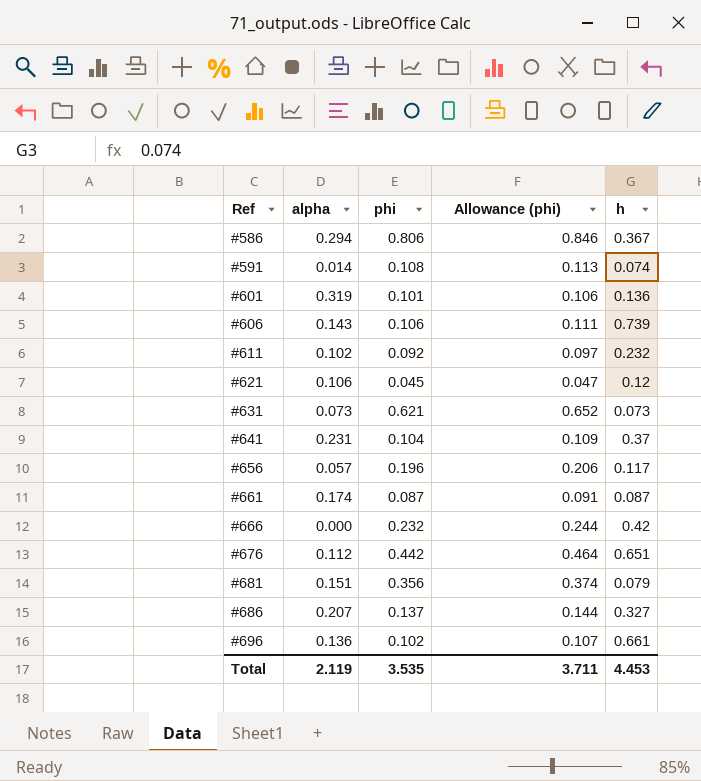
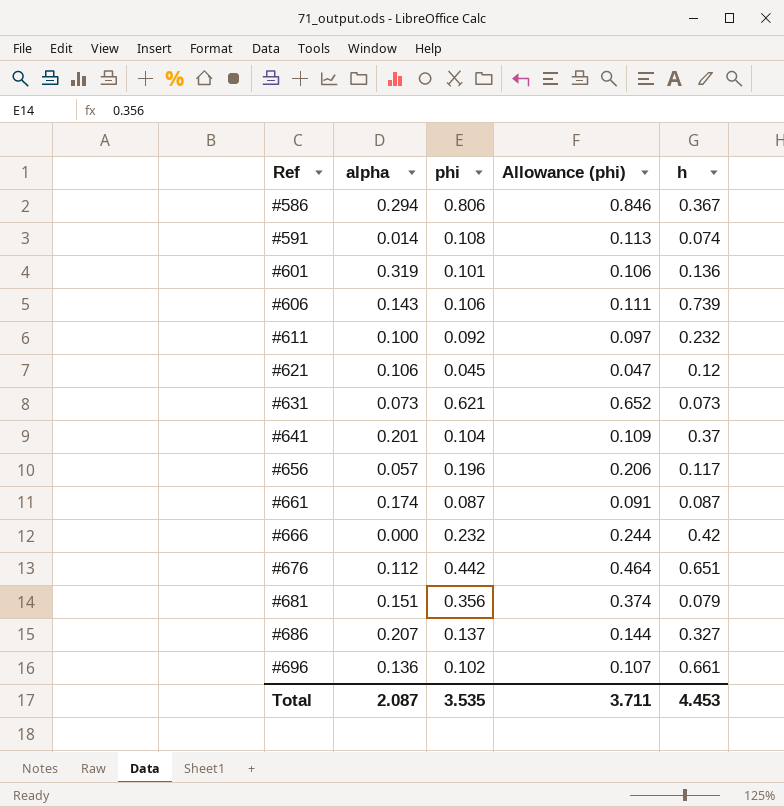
#611 | alpha: 0.102 -> 0.100
#641 | alpha: 0.231 -> 0.201
Total | alpha: 2.119 -> 2.087

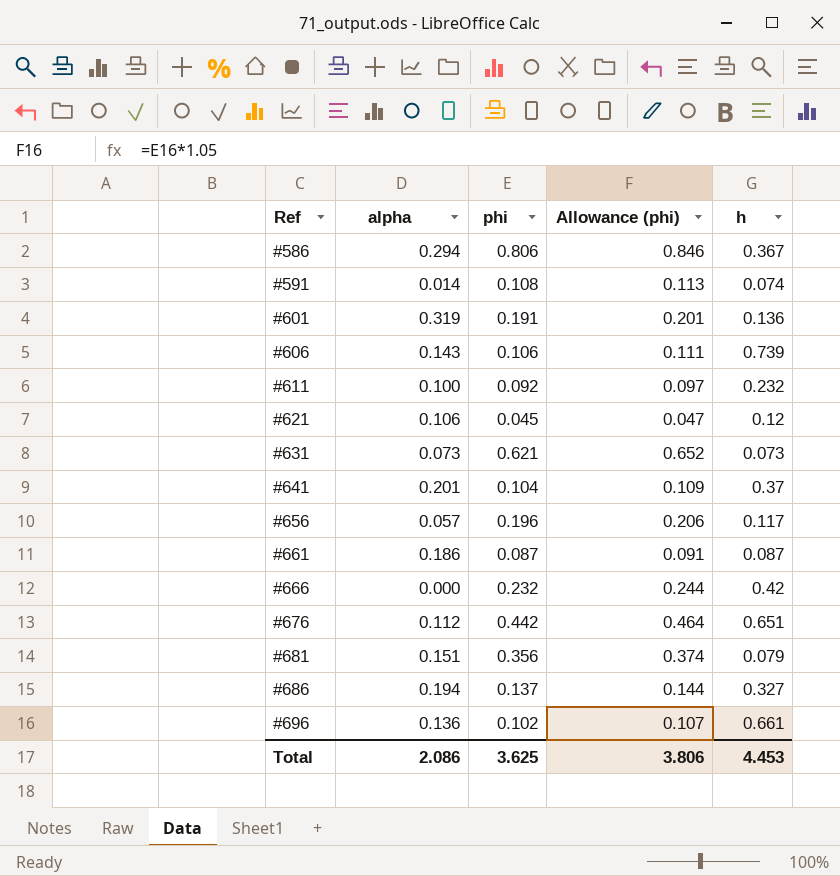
#601 | phi: 0.101 -> 0.191
#601 | Allowance (phi): 0.106 -> 0.201
#661 | alpha: 0.174 -> 0.186
#686 | alpha: 0.207 -> 0.194
Total | alpha: 2.087 -> 2.086
Total | phi: 3.535 -> 3.625
Total | Allowance (phi): 3.711 -> 3.806

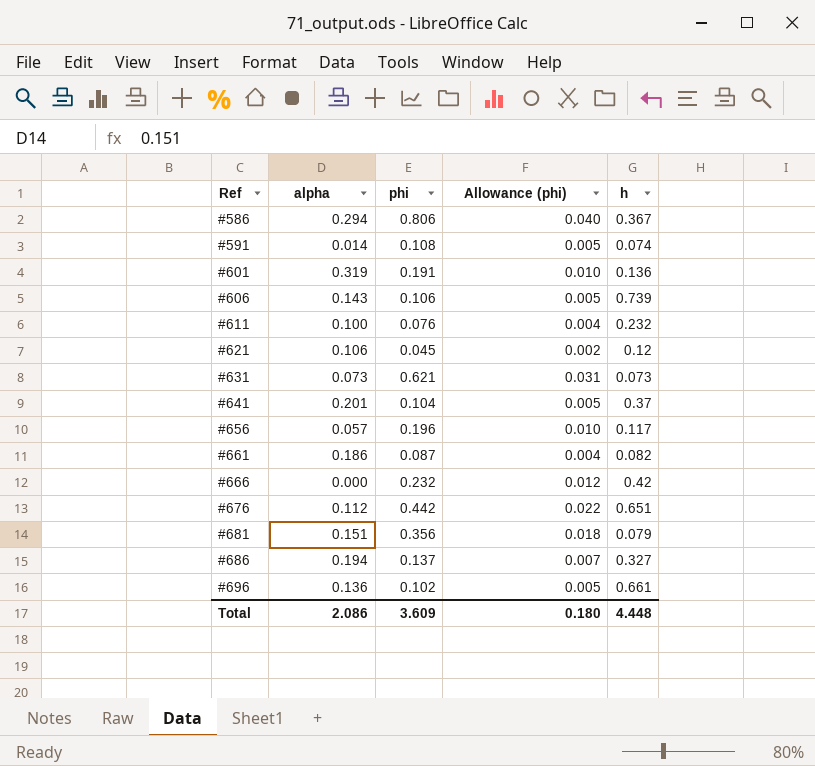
column Allowance (phi) | formula: [phi] * 1.05 -> [phi] * 0.05
#611 | phi: 0.092 -> 0.076
#661 | h: 0.087 -> 0.082
Total | phi: 3.625 -> 3.609
Total | Allowance (phi): 3.806 -> 0.180
Total | h: 4.453 -> 4.448

